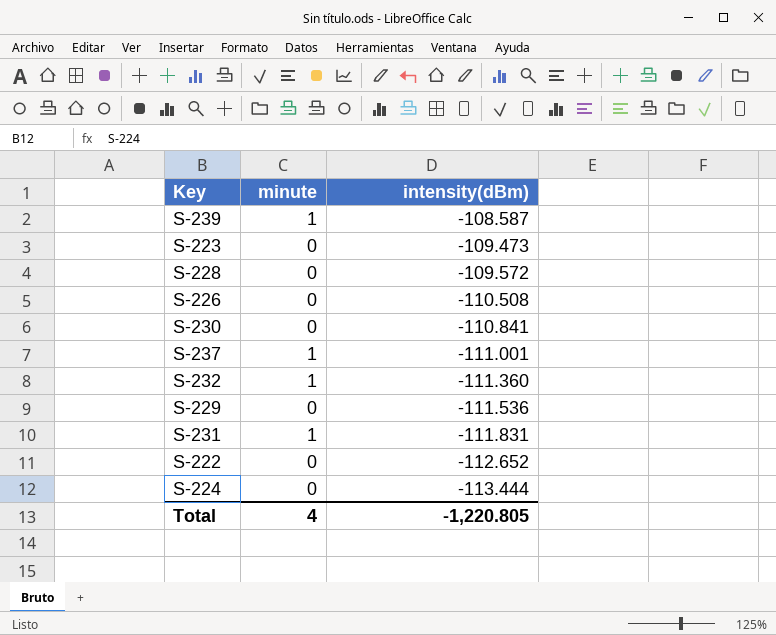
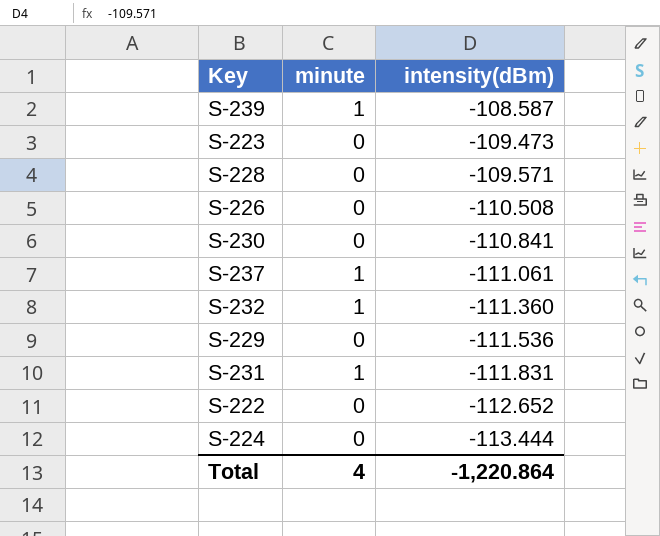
S-228 | intensity(dBm): -109.572 -> -109.571
S-237 | intensity(dBm): -111.001 -> -111.061
Total | intensity(dBm): -1,220.805 -> -1,220.864

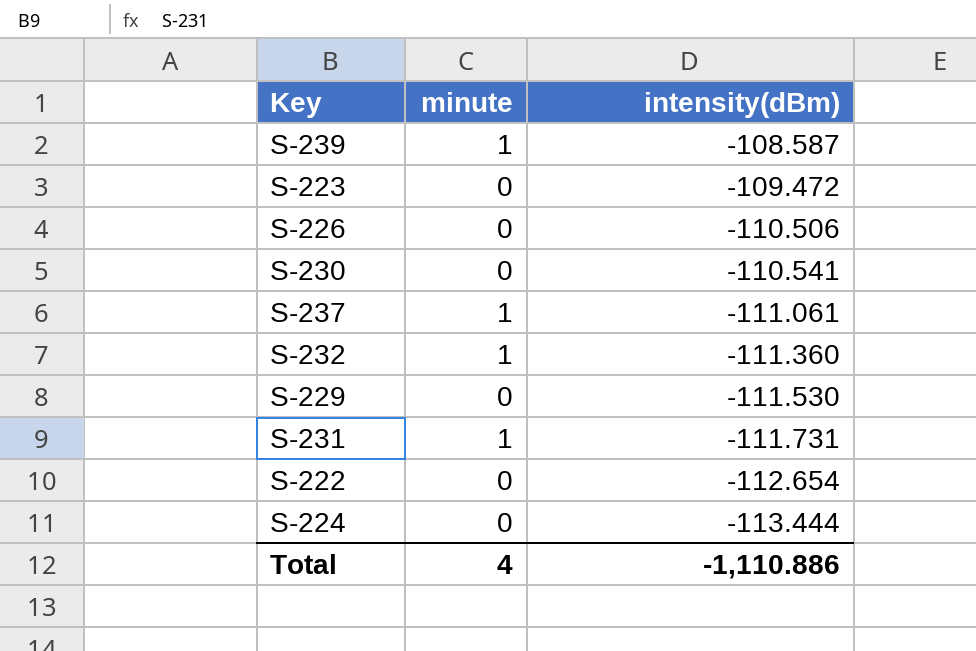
row S-228: 0 | -109.571 -> none
S-223 | intensity(dBm): -109.473 -> -109.472
S-226 | intensity(dBm): -110.508 -> -110.506
S-230 | intensity(dBm): -110.841 -> -110.541
S-229 | intensity(dBm): -111.536 -> -111.530
S-231 | intensity(dBm): -111.831 -> -111.731
S-222 | intensity(dBm): -112.652 -> -112.654
Total | intensity(dBm): -1,220.864 -> -1,110.886

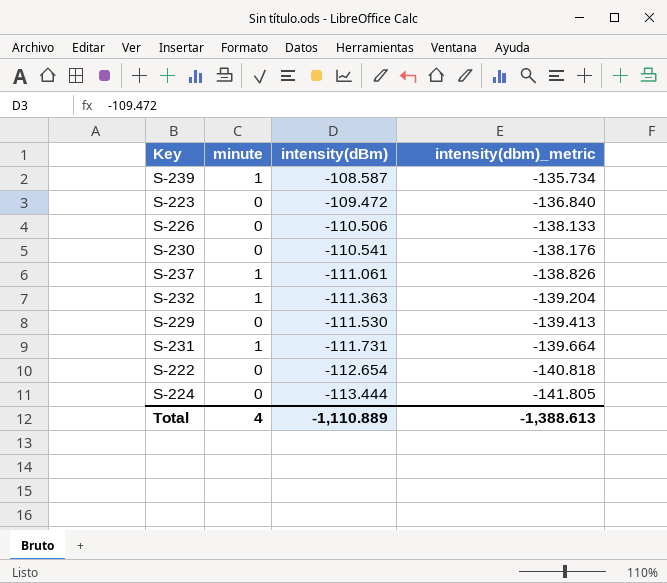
column intensity(dbm)_metric | formula: none -> [intensity(dBm)] * 1.25
S-232 | intensity(dBm): -111.360 -> -111.363
Total | intensity(dBm): -1,110.886 -> -1,110.889

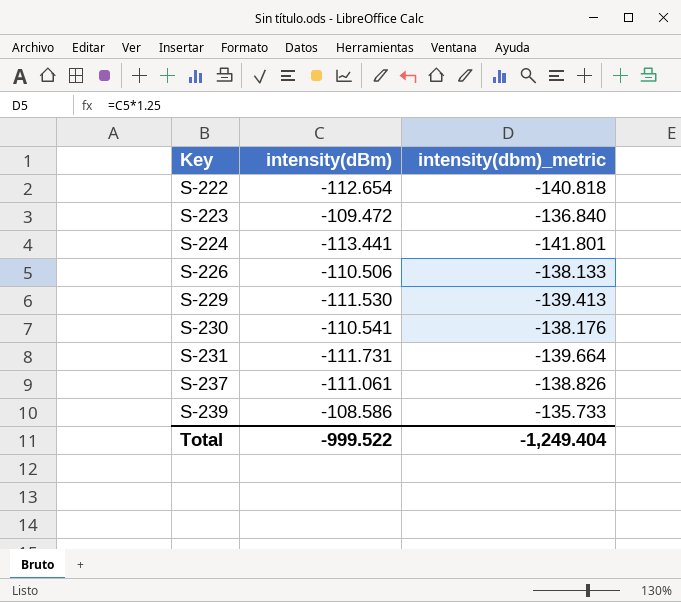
row order: intensity(dBm) descending -> Key ascending
column minute | position: 2 -> none
row S-232: 1 | -111.363 | -139.204 -> none
S-224 | intensity(dBm): -113.444 -> -113.441
S-224 | intensity(dbm)_metric: -141.805 -> -141.801
S-239 | intensity(dBm): -108.587 -> -108.586
S-239 | intensity(dbm)_metric: -135.734 -> -135.733
Total | intensity(dBm): -1,110.889 -> -999.522
Total | intensity(dbm)_metric: -1,388.613 -> -1,249.404

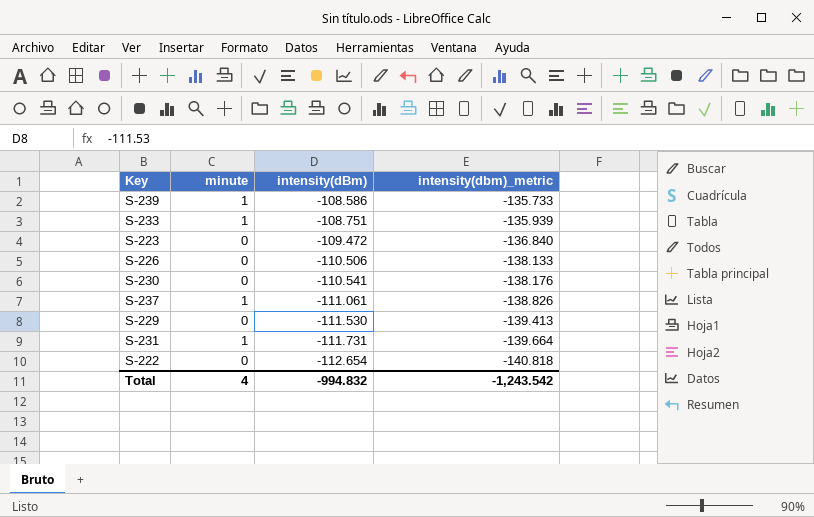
row order: Key ascending -> intensity(dBm) descending
column minute | position: none -> 2
row S-224: -113.441 | -141.801 -> none
row S-233: none -> 1 | -108.751 | -135.939
Total | intensity(dBm): -999.522 -> -994.832
Total | intensity(dbm)_metric: -1,249.404 -> -1,243.542

